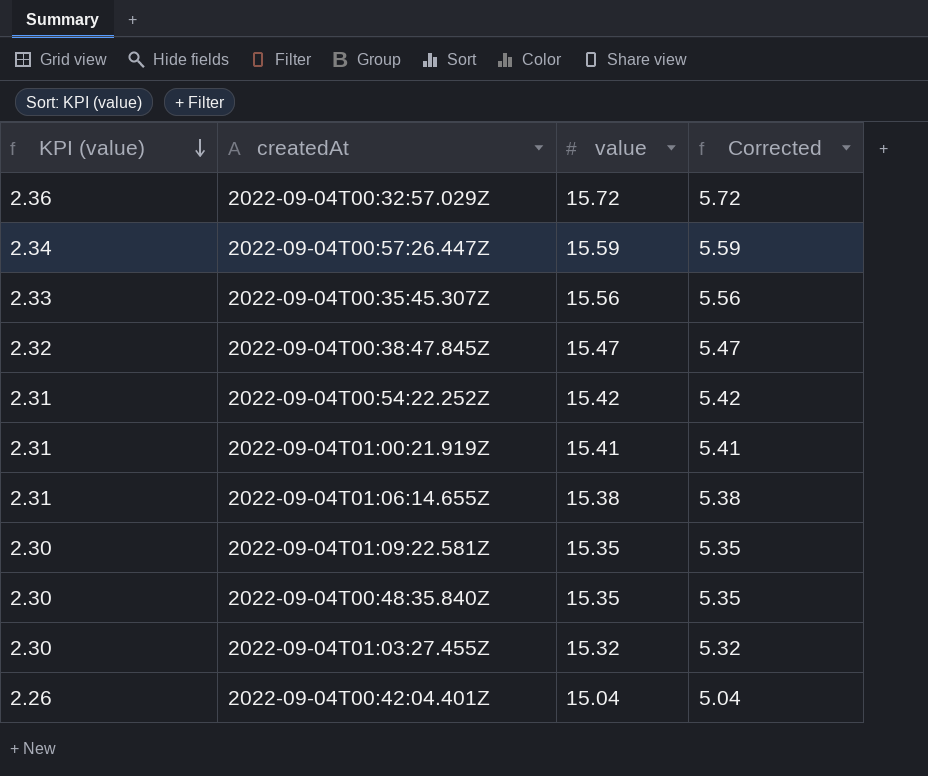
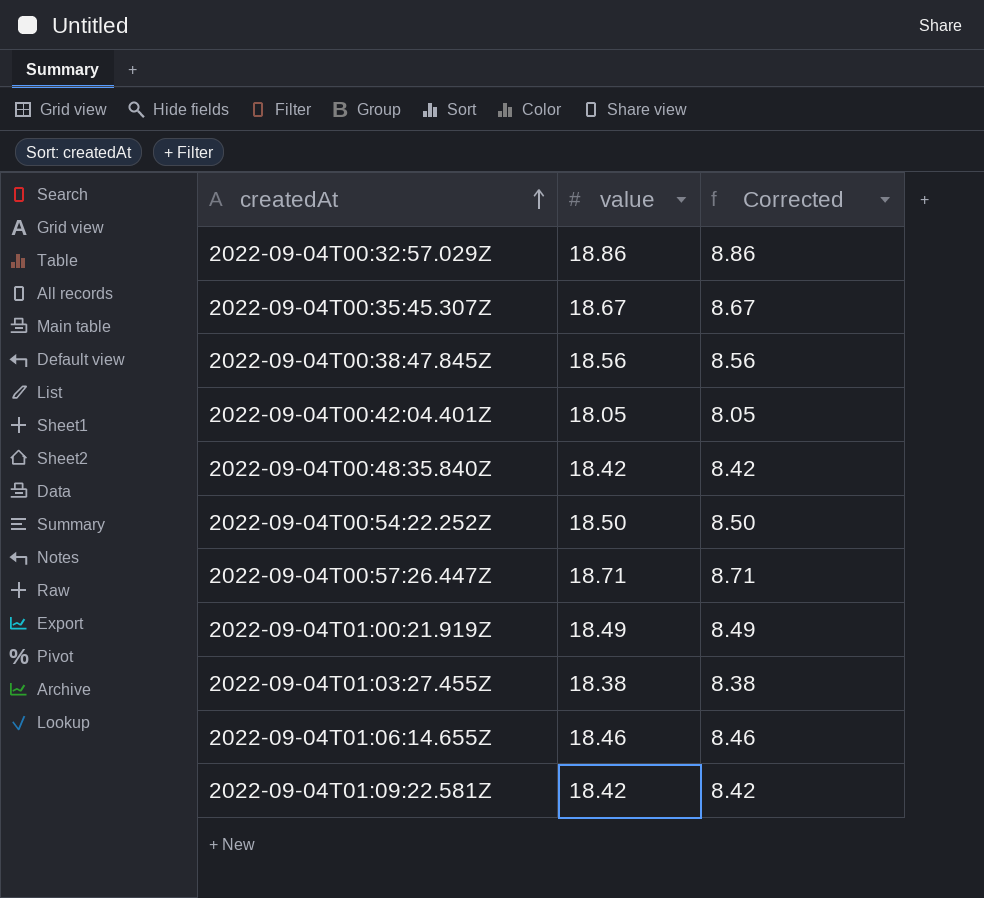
row order: KPI (value) descending -> createdAt ascending
column KPI (value) | formula: [value] * 0.15 -> none
2022-09-04T00:32:57.029Z | value: 15.72 -> 18.86
2022-09-04T00:32:57.029Z | Corrected: 5.72 -> 8.86
2022-09-04T00:35:45.307Z | value: 15.56 -> 18.67
2022-09-04T00:35:45.307Z | Corrected: 5.56 -> 8.67
2022-09-04T00:38:47.845Z | value: 15.47 -> 18.56
2022-09-04T00:38:47.845Z | Corrected: 5.47 -> 8.56
2022-09-04T00:42:04.401Z | value: 15.04 -> 18.05
2022-09-04T00:42:04.401Z | Corrected: 5.04 -> 8.05
2022-09-04T00:48:35.840Z | value: 15.35 -> 18.42
2022-09-04T00:48:35.840Z | Corrected: 5.35 -> 8.42
2022-09-04T00:54:22.252Z | value: 15.42 -> 18.50
2022-09-04T00:54:22.252Z | Corrected: 5.42 -> 8.50
2022-09-04T00:57:26.447Z | value: 15.59 -> 18.71
2022-09-04T00:57:26.447Z | Corrected: 5.59 -> 8.71
2022-09-04T01:00:21.919Z | value: 15.41 -> 18.49
2022-09-04T01:00:21.919Z | Corrected: 5.41 -> 8.49
2022-09-04T01:03:27.455Z | value: 15.32 -> 18.38
2022-09-04T01:03:27.455Z | Corrected: 5.32 -> 8.38
2022-09-04T01:06:14.655Z | value: 15.38 -> 18.46
2022-09-04T01:06:14.655Z | Corrected: 5.38 -> 8.46
2022-09-04T01:09:22.581Z | value: 15.35 -> 18.42
2022-09-04T01:09:22.581Z | Corrected: 5.35 -> 8.42

